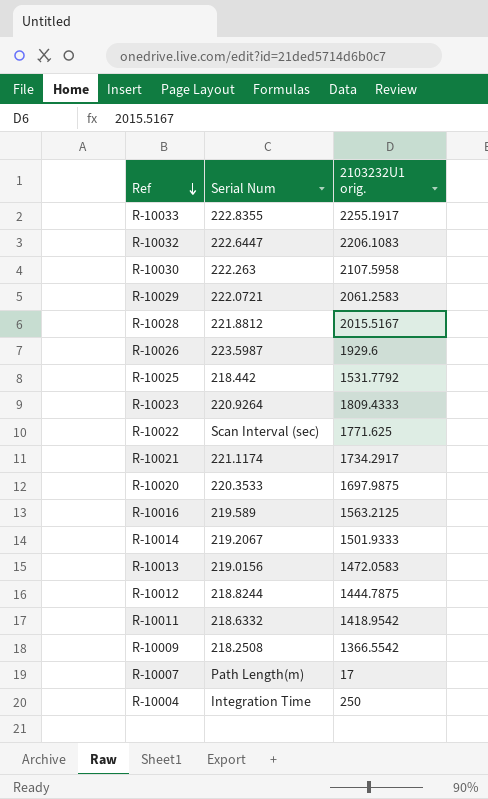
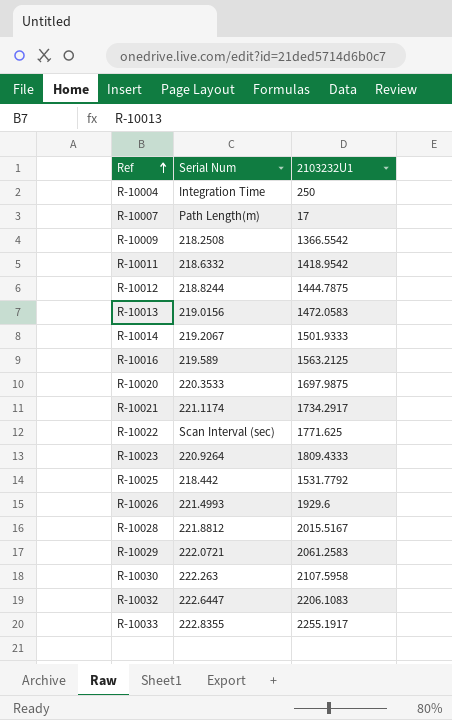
row order: Ref descending -> Ref ascending
column name: 2103232U1 orig. -> 2103232U1
R-10026 | Serial Num: 223.5987 -> 221.4993

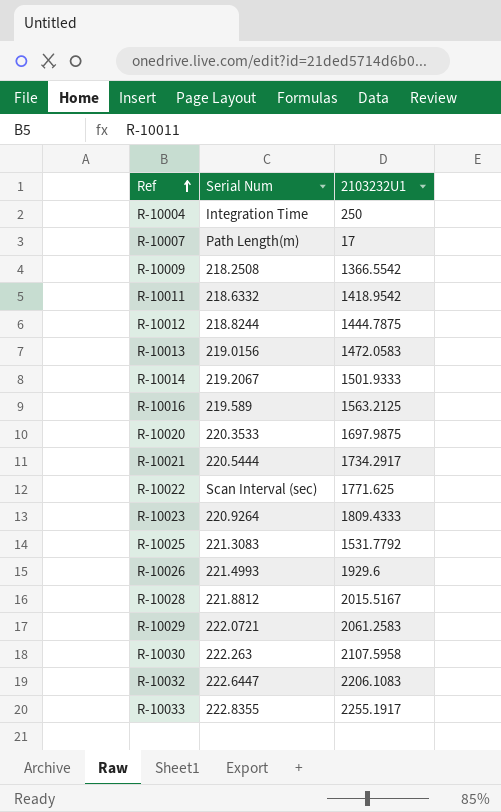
R-10021 | Serial Num: 221.1174 -> 220.5444
R-10025 | Serial Num: 218.442 -> 221.3083

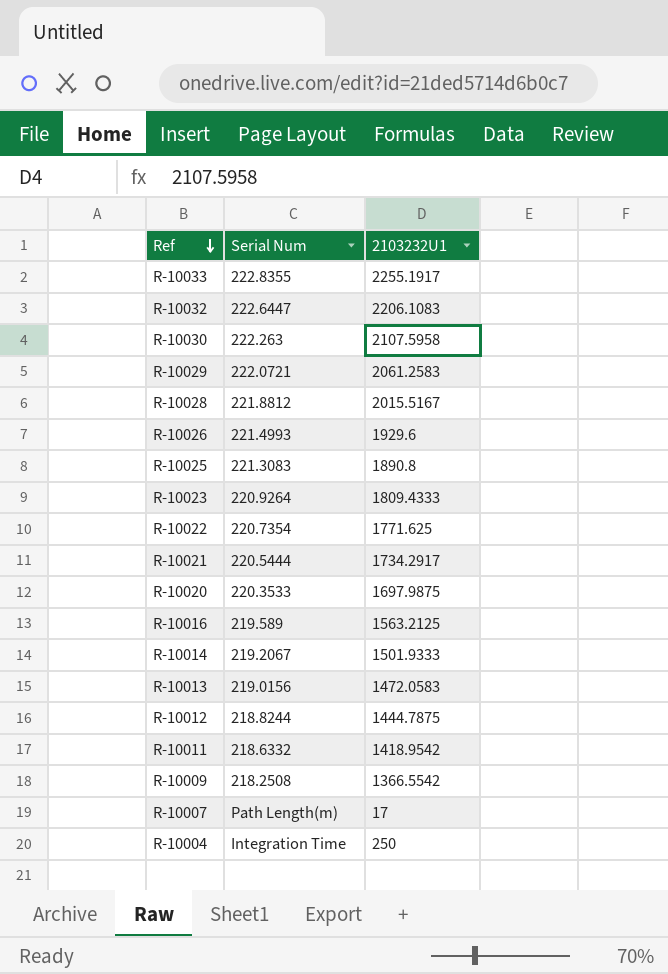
row order: Ref ascending -> Ref descending
R-10025 | 2103232U1: 1531.7792 -> 1890.8
R-10022 | Serial Num: Scan Interval (sec) -> 220.7354

